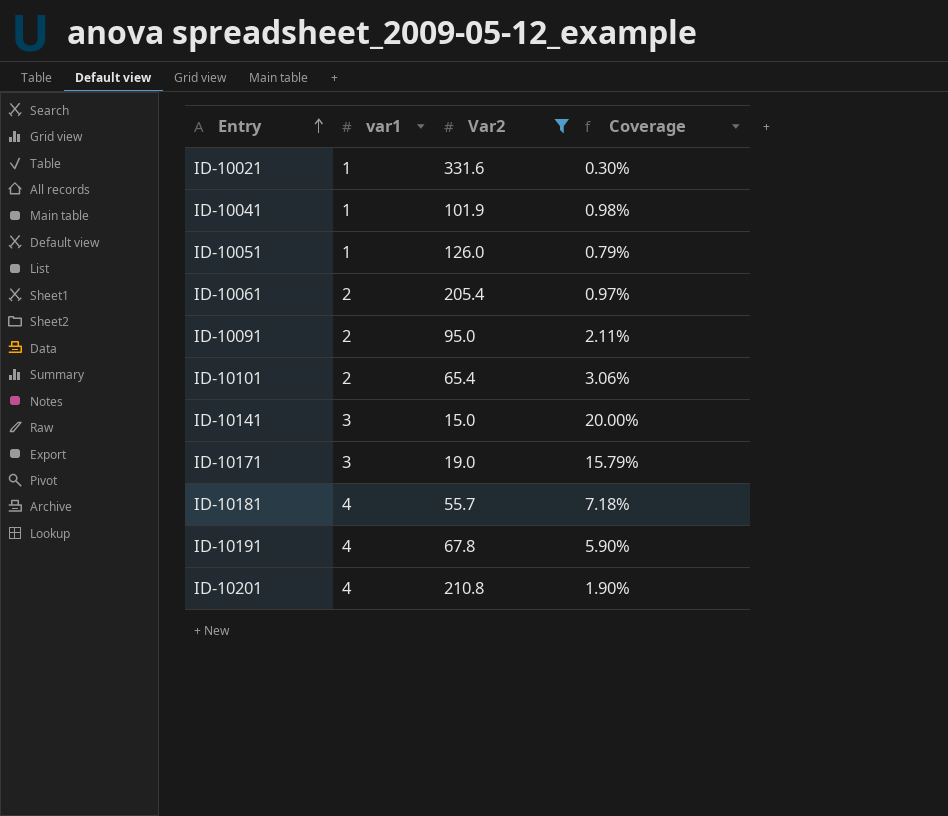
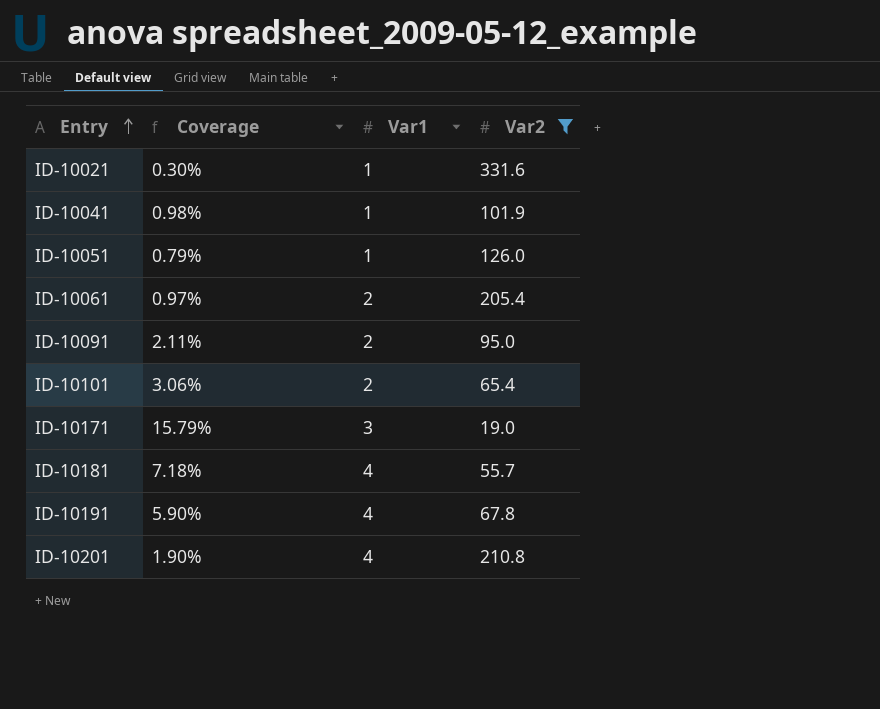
column Coverage | position: 4 -> 2
column name: var1 -> Var1
row ID-10141: 3 | 15.0 | 20.00% -> none

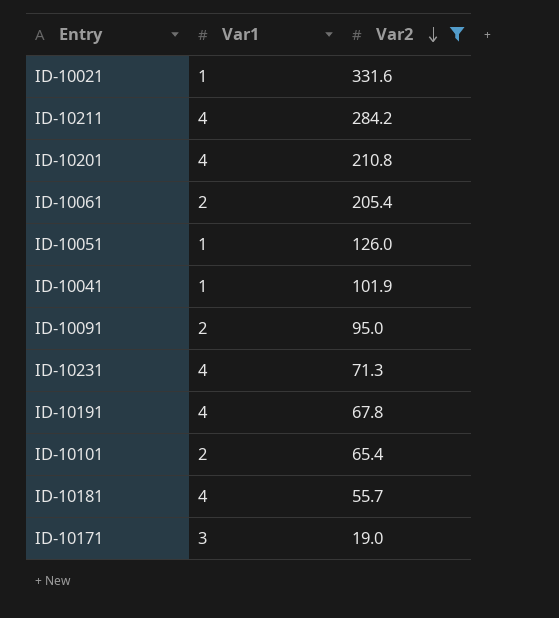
row order: Entry ascending -> Var2 descending
column Coverage | formula: [Var1] / [Var2] -> none
row ID-10211: none -> 4 | 284.2
row ID-10231: none -> 4 | 71.3

